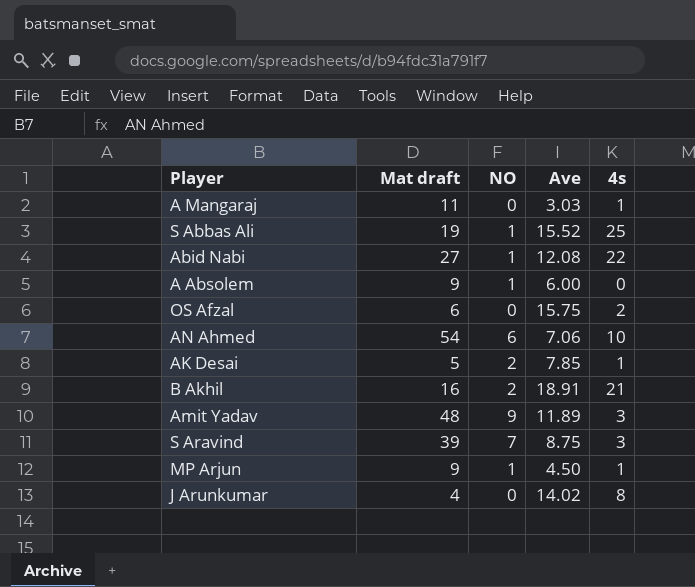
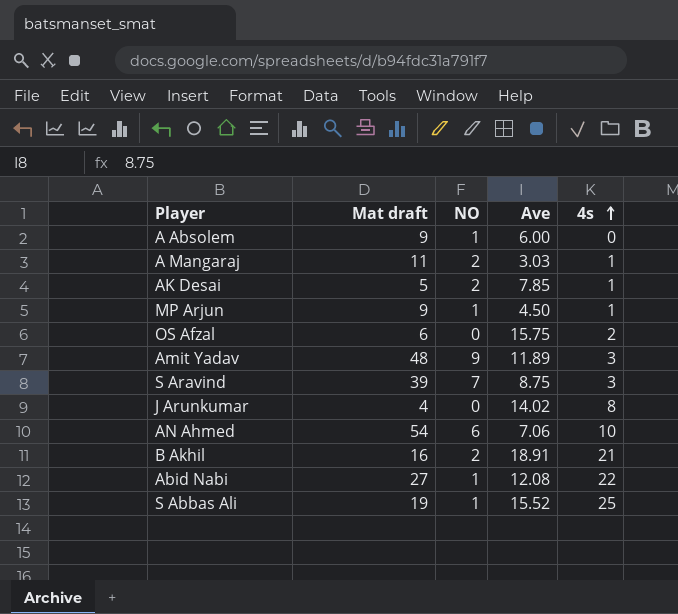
row order: none -> 4s ascending
A Mangaraj | NO: 0 -> 2

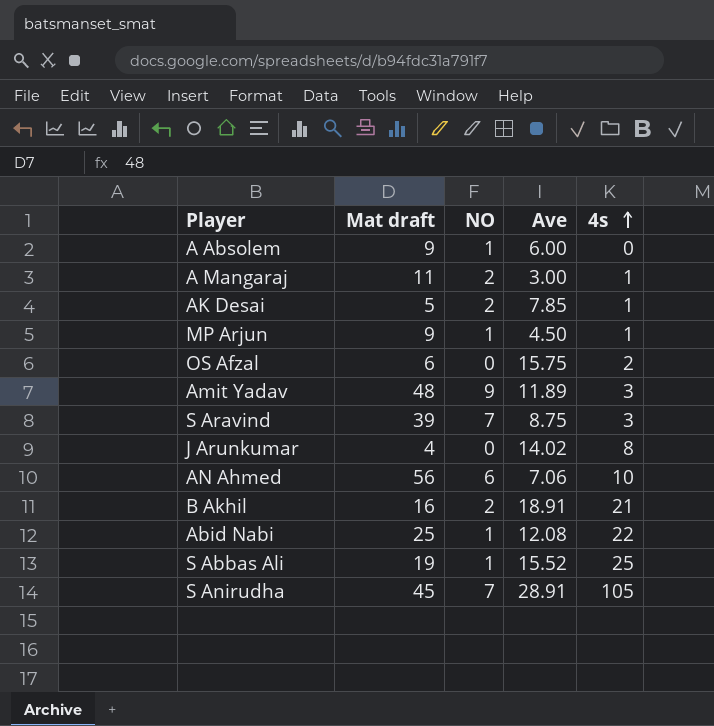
A Mangaraj | Ave: 3.03 -> 3.00
AN Ahmed | Mat draft: 54 -> 56
Abid Nabi | Mat draft: 27 -> 25
row S Anirudha: none -> 45 | 7 | 28.91 | 105

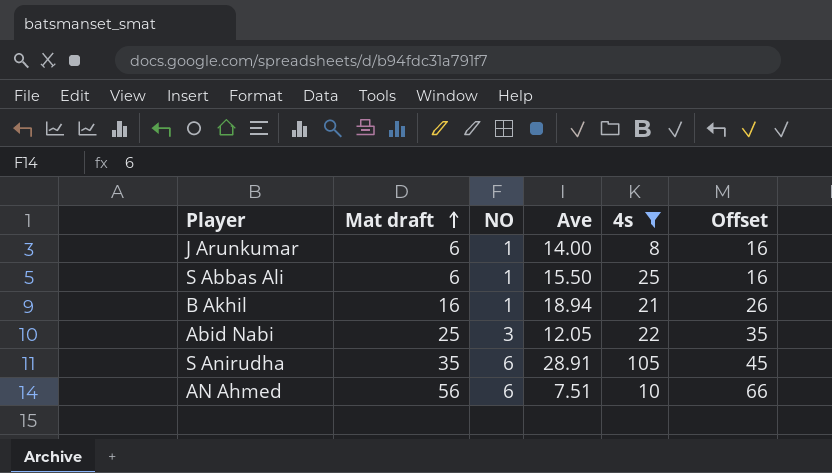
filter: none -> 4s >= 8
row order: 4s ascending -> Mat draft ascending
column Offset | formula: none -> [Mat draft] + 10
J Arunkumar | Mat draft: 4 -> 6
J Arunkumar | NO: 0 -> 1
J Arunkumar | Ave: 14.02 -> 14.00
S Abbas Ali | Mat draft: 19 -> 6
S Abbas Ali | Ave: 15.52 -> 15.50
B Akhil | NO: 2 -> 1
B Akhil | Ave: 18.91 -> 18.94
Abid Nabi | NO: 1 -> 3
Abid Nabi | Ave: 12.08 -> 12.05
S Anirudha | Mat draft: 45 -> 35
S Anirudha | NO: 7 -> 6
AN Ahmed | Ave: 7.06 -> 7.51

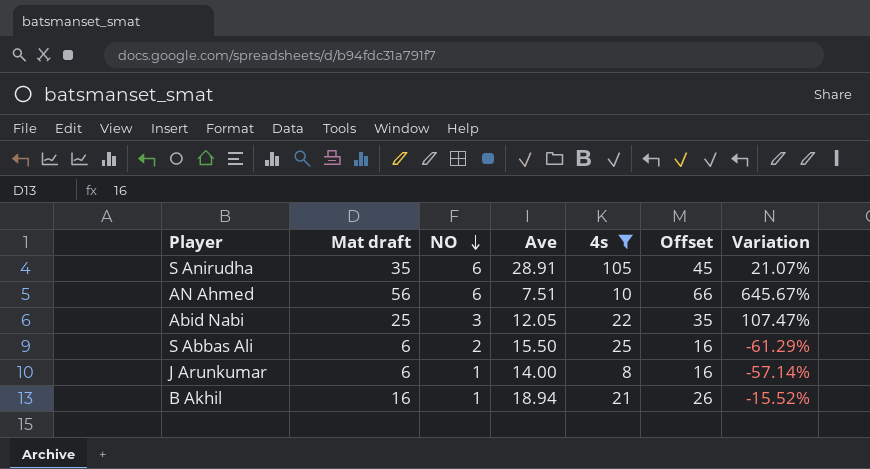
row order: Mat draft ascending -> NO descending
column Variation | formula: none -> ([Mat draft] - [Ave]) / [Ave]
S Abbas Ali | NO: 1 -> 2

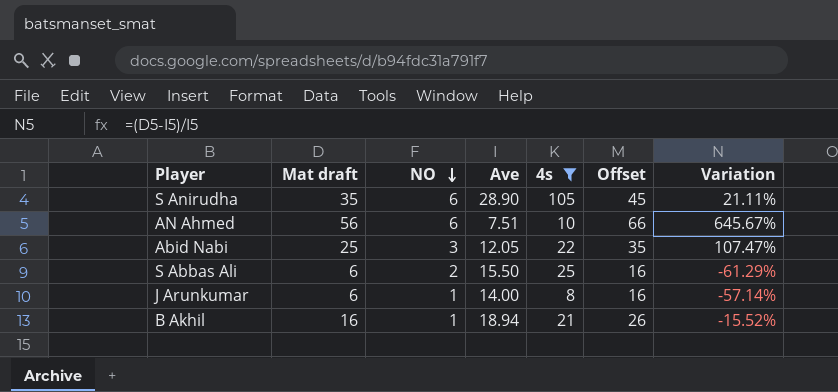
S Anirudha | Ave: 28.91 -> 28.90
S Anirudha | Variation: 21.07% -> 21.11%

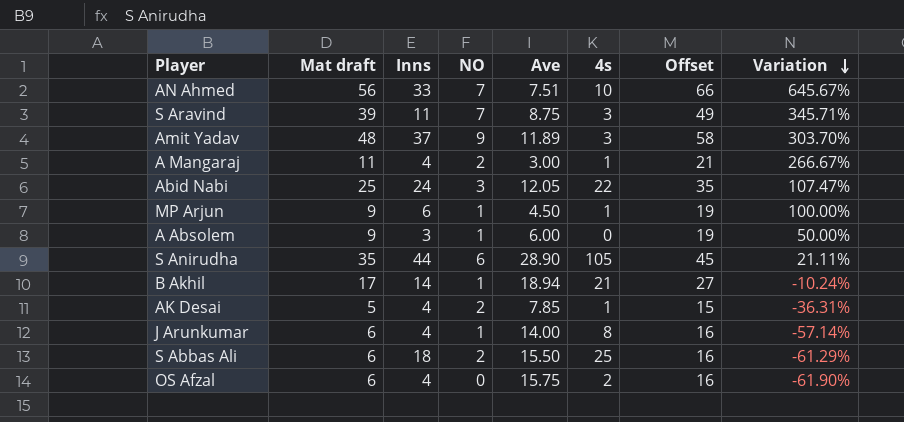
filter: 4s >= 8 -> none
row order: NO descending -> Variation descending
column Inns | position: none -> 3
AN Ahmed | NO: 6 -> 7
B Akhil | Mat draft: 16 -> 17
B Akhil | Offset: 26 -> 27
B Akhil | Variation: -15.52% -> -10.24%

